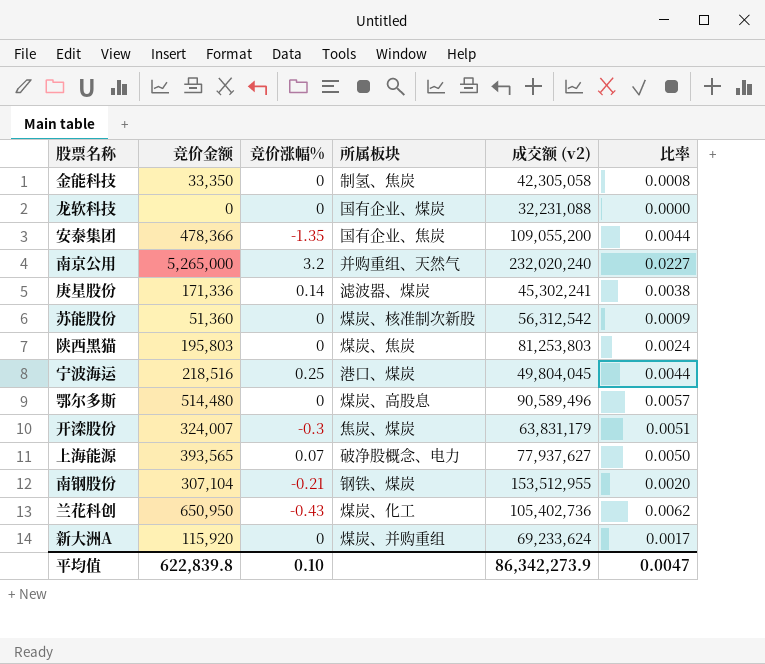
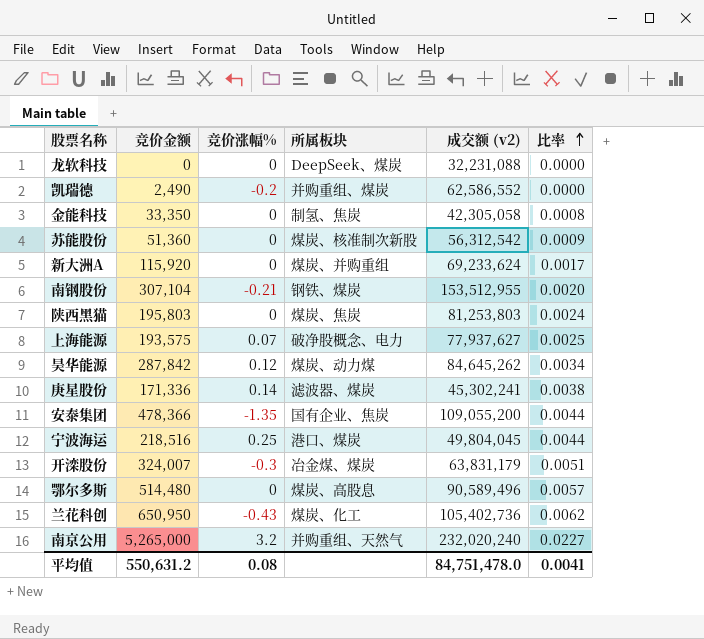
row order: none -> 比率 ascending
龙软科技 | 所属板块: 国有企业、煤炭 -> DeepSeek、煤炭
row 凯瑞德: none -> 2,490 | -0.2 | 并购重组、煤炭 | 62,586,552 | 0.0000
上海能源 | 竞价金额: 393,565 -> 193,575
上海能源 | 比率: 0.0050 -> 0.0025
row 昊华能源: none -> 287,842 | 0.12 | 煤炭、动力煤 | 84,645,262 | 0.0034
开滦股份 | 所属板块: 焦炭、煤炭 -> 冶金煤、煤炭
平均值 | 竞价金额: 622,839.8 -> 550,631.2
平均值 | 竞价涨幅%: 0.10 -> 0.08
平均值 | 成交额 (v2): 86,342,273.9 -> 84,751,478.0
平均值 | 比率: 0.0047 -> 0.0041

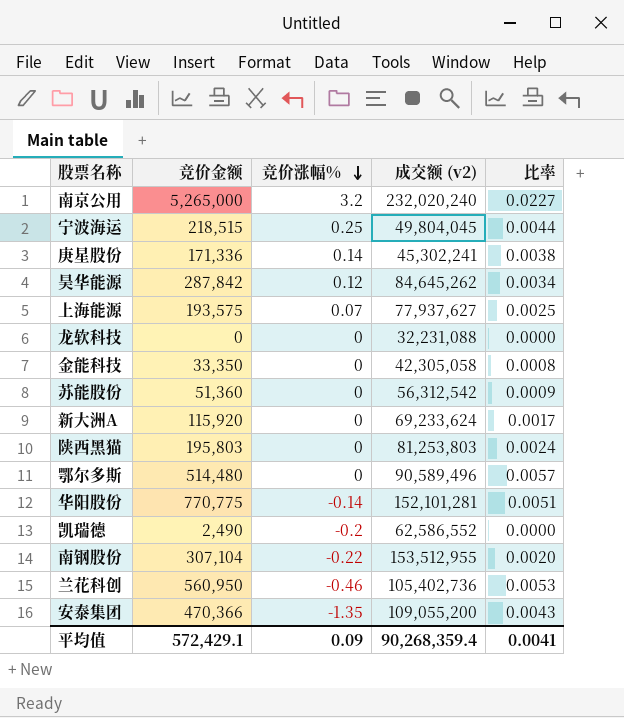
row order: 比率 ascending -> 竞价涨幅% descending
column 所属板块 | position: 4 -> none
row 开滦股份: 324,007 | -0.3 | 冶金煤、煤炭 | 63,831,179 | 0.0051 -> none
宁波海运 | 竞价金额: 218,516 -> 218,515
row 华阳股份: none -> 770,775 | -0.14 | 152,101,281 | 0.0051
南钢股份 | 竞价涨幅%: -0.21 -> -0.22
兰花科创 | 竞价金额: 650,950 -> 560,950
兰花科创 | 竞价涨幅%: -0.43 -> -0.46
兰花科创 | 比率: 0.0062 -> 0.0053
安泰集团 | 竞价金额: 478,366 -> 470,366
安泰集团 | 比率: 0.0044 -> 0.0043
平均值 | 竞价金额: 550,631.2 -> 572,429.1
平均值 | 竞价涨幅%: 0.08 -> 0.09
平均值 | 成交额 (v2): 84,751,478.0 -> 90,268,359.4

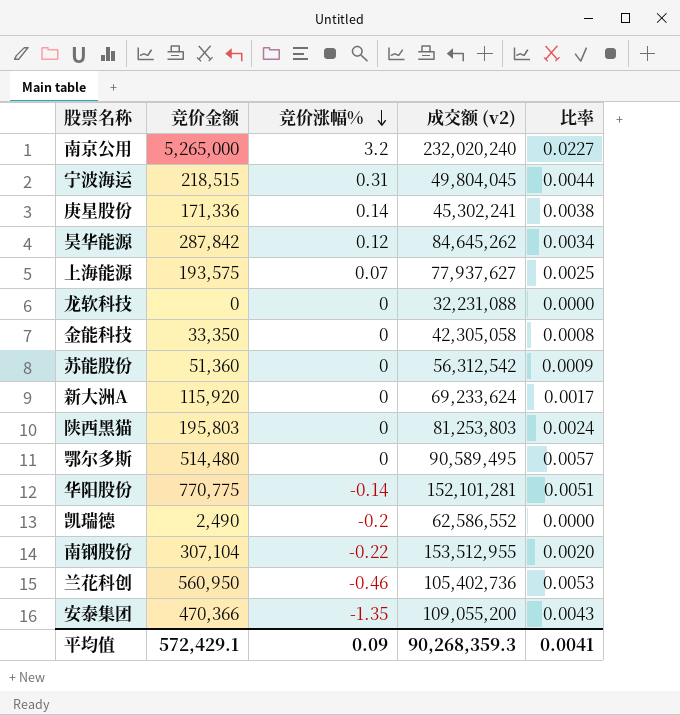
宁波海运 | 竞价涨幅%: 0.25 -> 0.31
鄂尔多斯 | 成交额 (v2): 90,589,496 -> 90,589,495
平均值 | 成交额 (v2): 90,268,359.4 -> 90,268,359.3

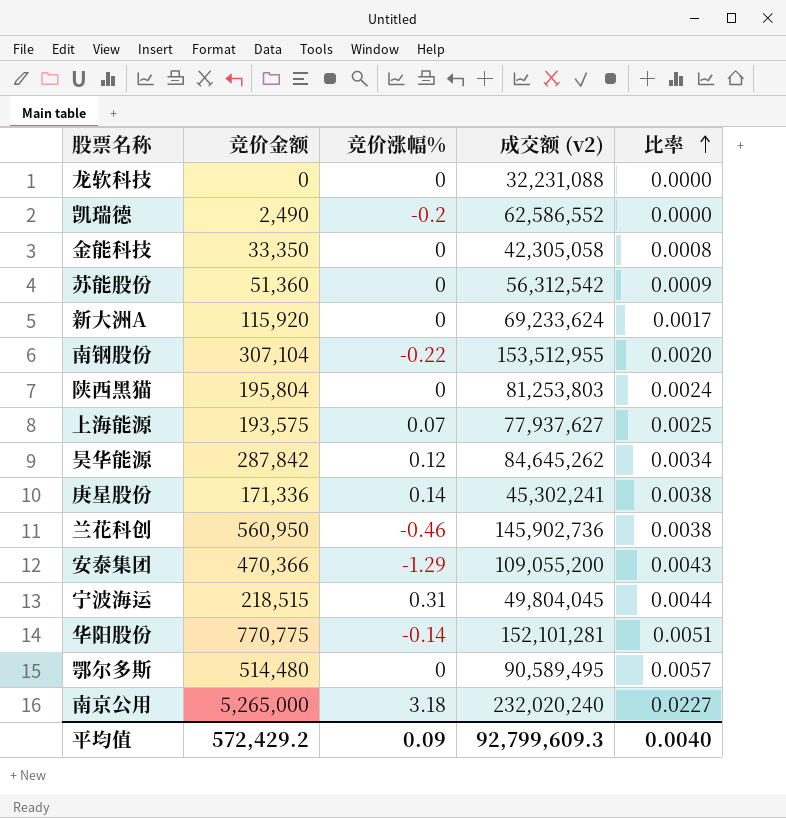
row order: 竞价涨幅% descending -> 比率 ascending
陕西黑猫 | 竞价金额: 195,803 -> 195,804
兰花科创 | 成交额 (v2): 105,402,736 -> 145,902,736
兰花科创 | 比率: 0.0053 -> 0.0038
安泰集团 | 竞价涨幅%: -1.35 -> -1.29
南京公用 | 竞价涨幅%: 3.2 -> 3.18
平均值 | 竞价金额: 572,429.1 -> 572,429.2
平均值 | 成交额 (v2): 90,268,359.3 -> 92,799,609.3
平均值 | 比率: 0.0041 -> 0.0040

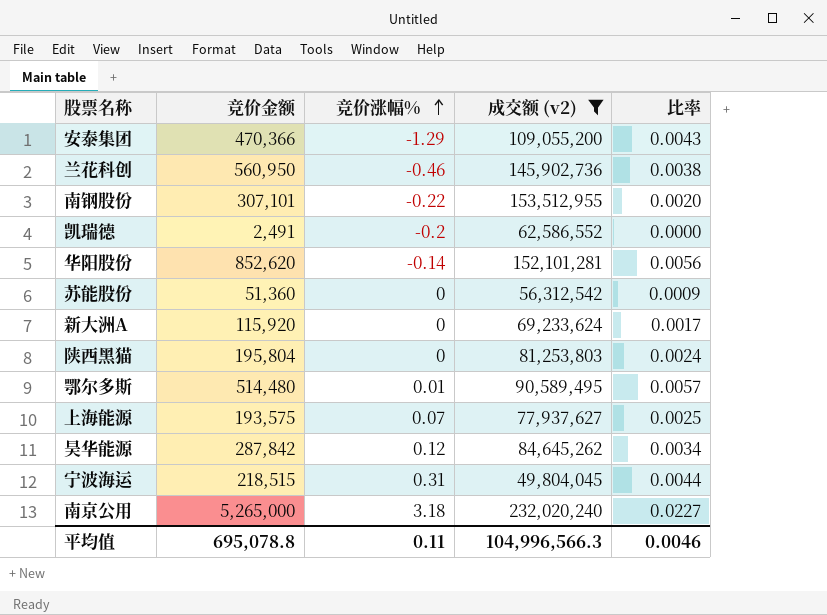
filter: none -> 成交额 (v2) >= 49,804,045
row order: 比率 ascending -> 竞价涨幅% ascending
南钢股份 | 竞价金额: 307,104 -> 307,101
凯瑞德 | 竞价金额: 2,490 -> 2,491
华阳股份 | 竞价金额: 770,775 -> 852,620
华阳股份 | 比率: 0.0051 -> 0.0056
鄂尔多斯 | 竞价涨幅%: 0 -> 0.01
平均值 | 竞价金额: 572,429.2 -> 695,078.8
平均值 | 竞价涨幅%: 0.09 -> 0.11
平均值 | 成交额 (v2): 92,799,609.3 -> 104,996,566.3
平均值 | 比率: 0.0040 -> 0.0046

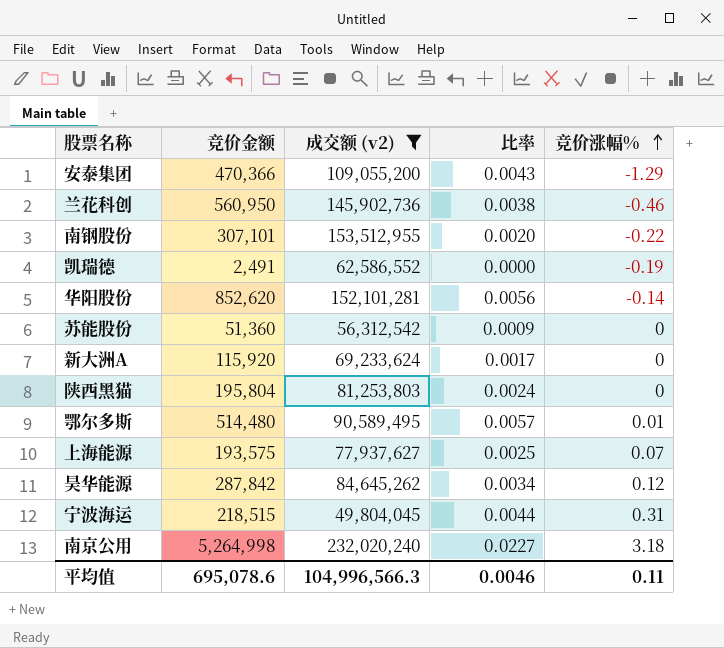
column 竞价涨幅% | position: 3 -> 5
凯瑞德 | 竞价涨幅%: -0.2 -> -0.19
南京公用 | 竞价金额: 5,265,000 -> 5,264,998
平均值 | 竞价金额: 695,078.8 -> 695,078.6

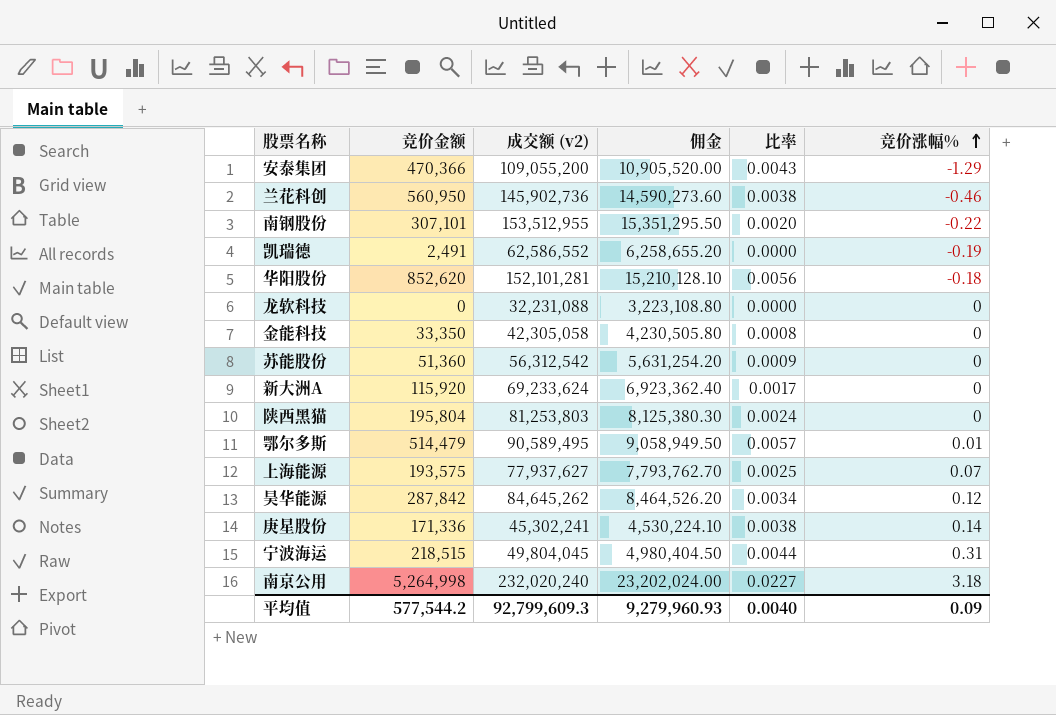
filter: 成交额 (v2) >= 49,804,045 -> none
column 佣金 | formula: none -> [成交额 (v2)] * 0.1
华阳股份 | 竞价涨幅%: -0.14 -> -0.18
鄂尔多斯 | 竞价金额: 514,480 -> 514,479
平均值 | 竞价金额: 695,078.6 -> 577,544.2
平均值 | 成交额 (v2): 104,996,566.3 -> 92,799,609.3
平均值 | 比率: 0.0046 -> 0.0040
平均值 | 竞价涨幅%: 0.11 -> 0.09

